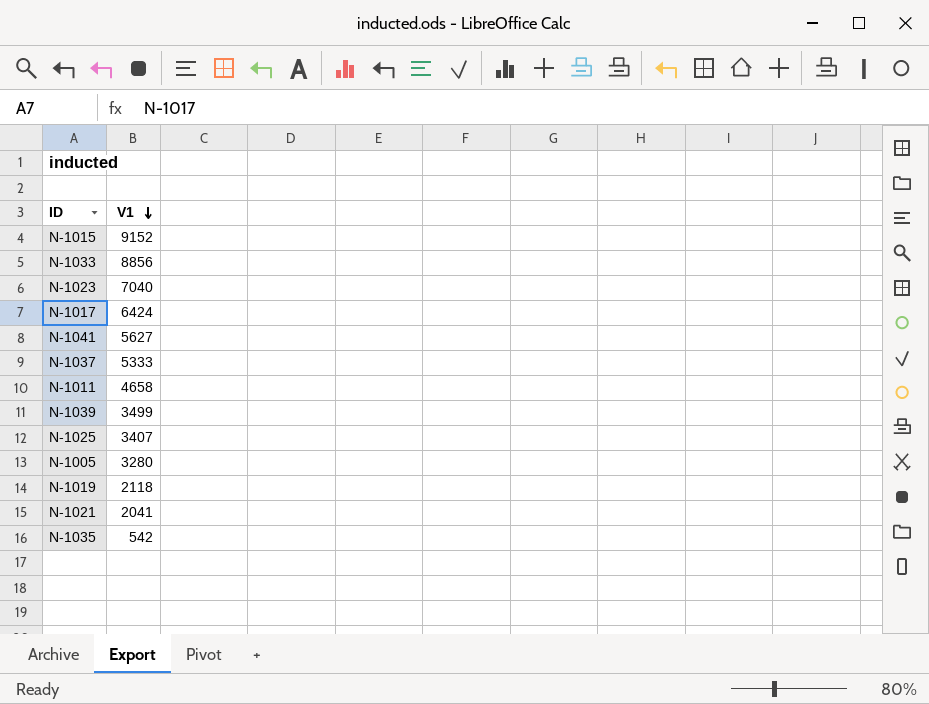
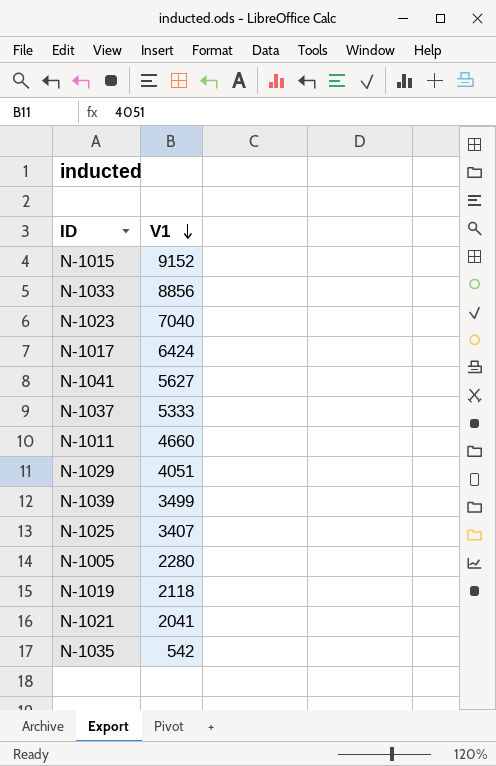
N-1011 | V1: 4658 -> 4660
row N-1029: none -> 4051
N-1005 | V1: 3280 -> 2280

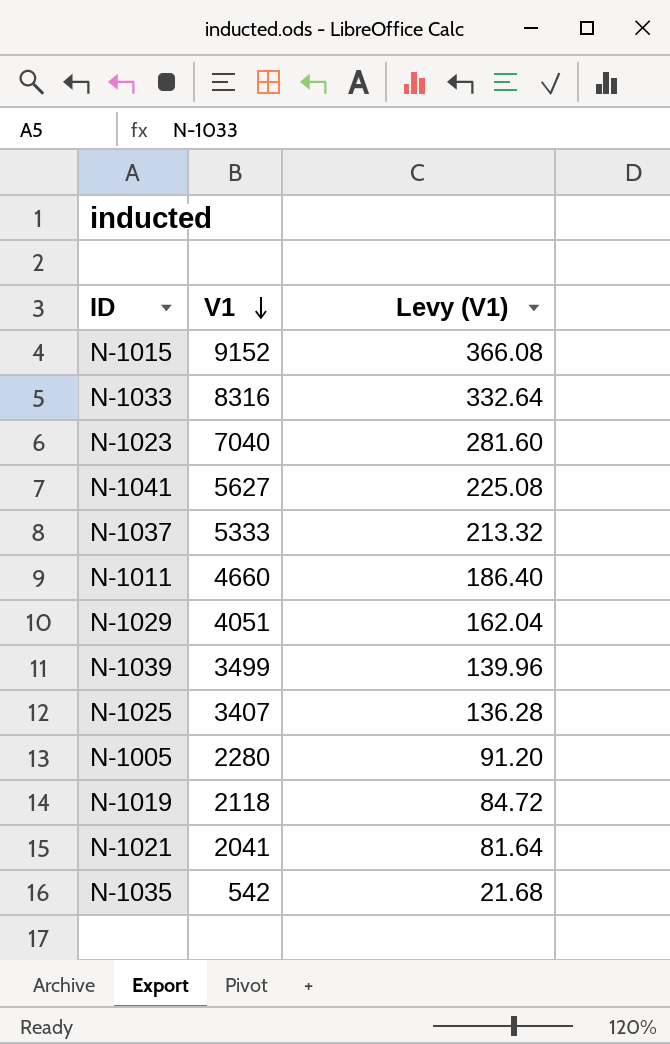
column Levy (V1) | formula: none -> [V1] * 0.04
row N-1017: 6424 -> none
N-1033 | V1: 8856 -> 8316

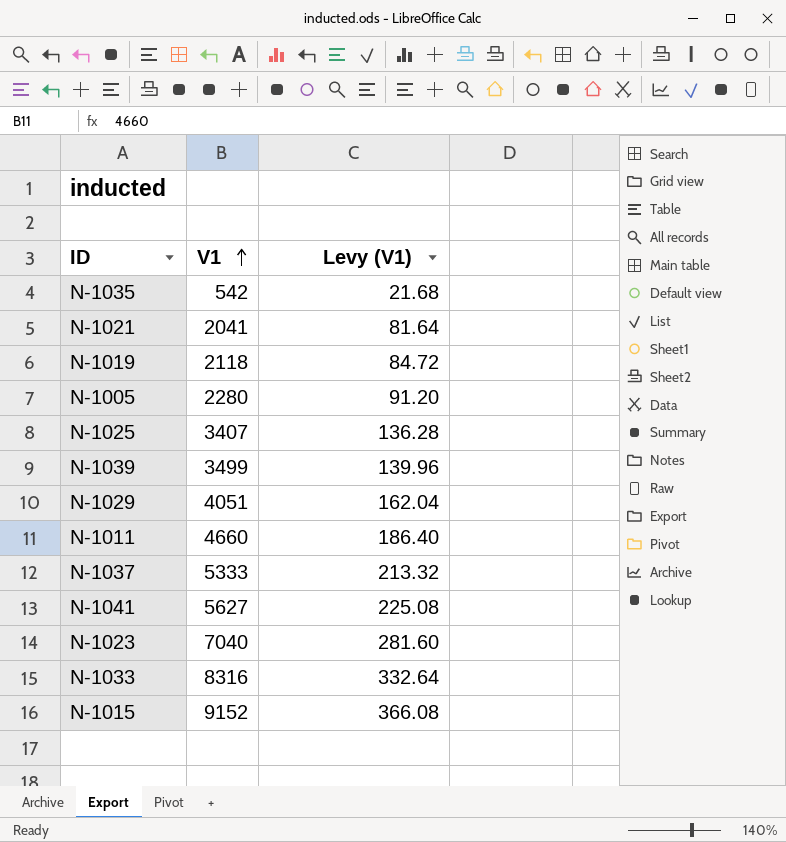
row order: V1 descending -> V1 ascending

